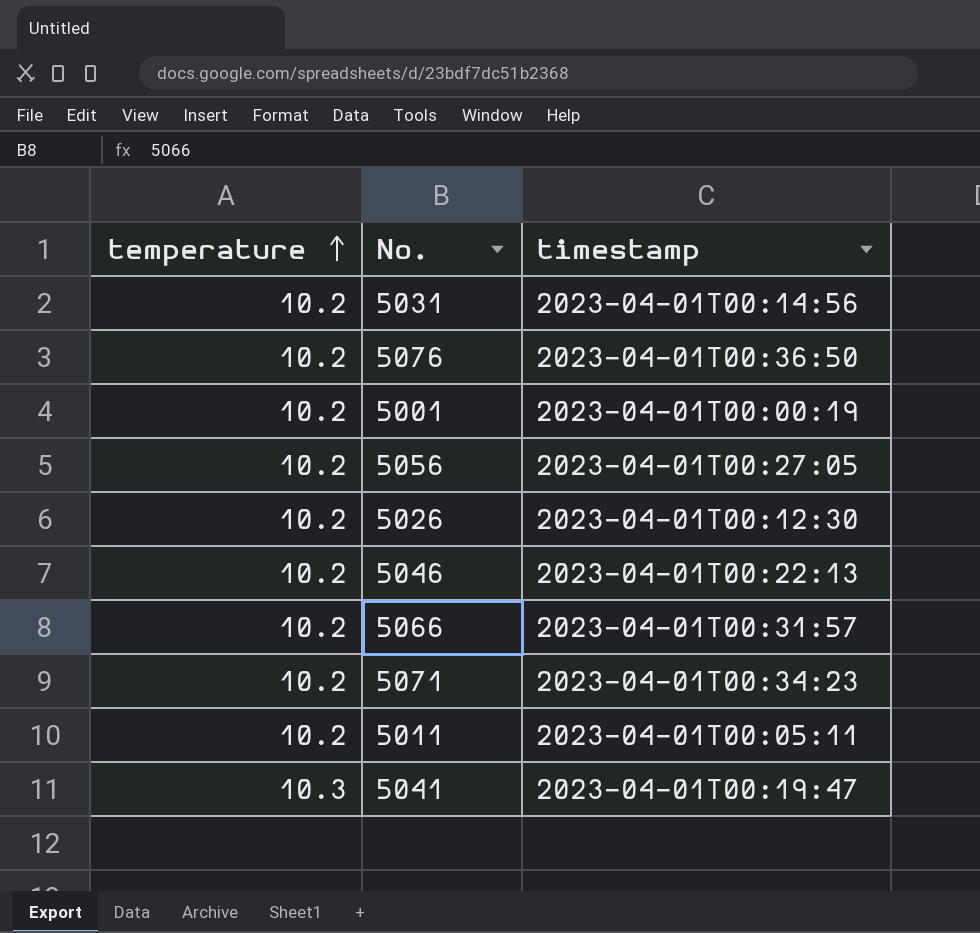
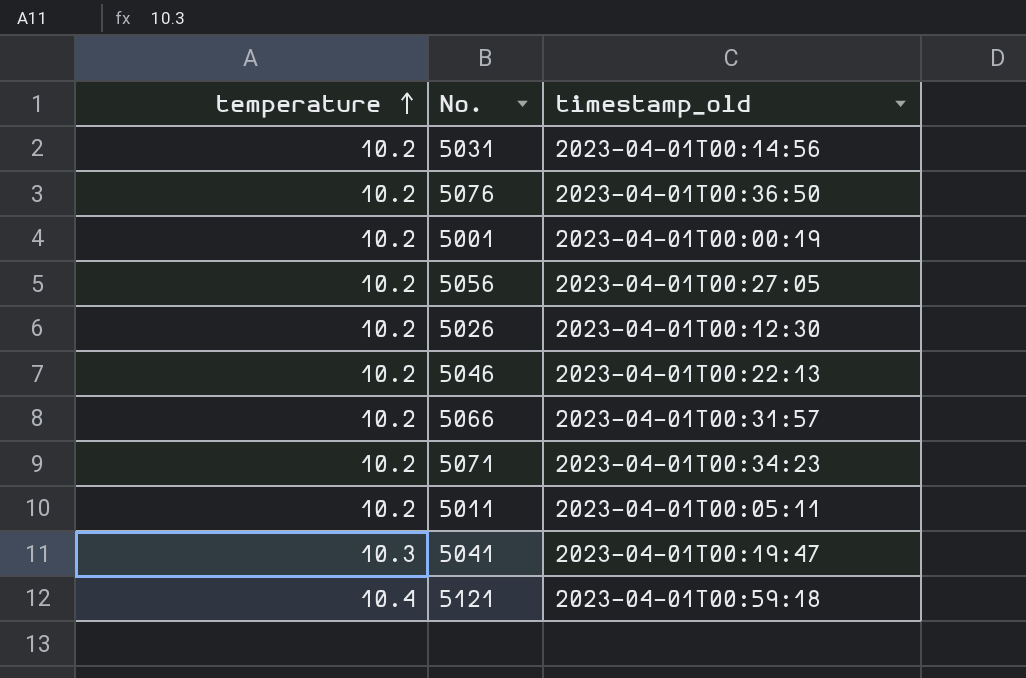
column name: timestamp -> timestamp_old
row 5121: none -> 10.4 | 2023-04-01T00:59:18

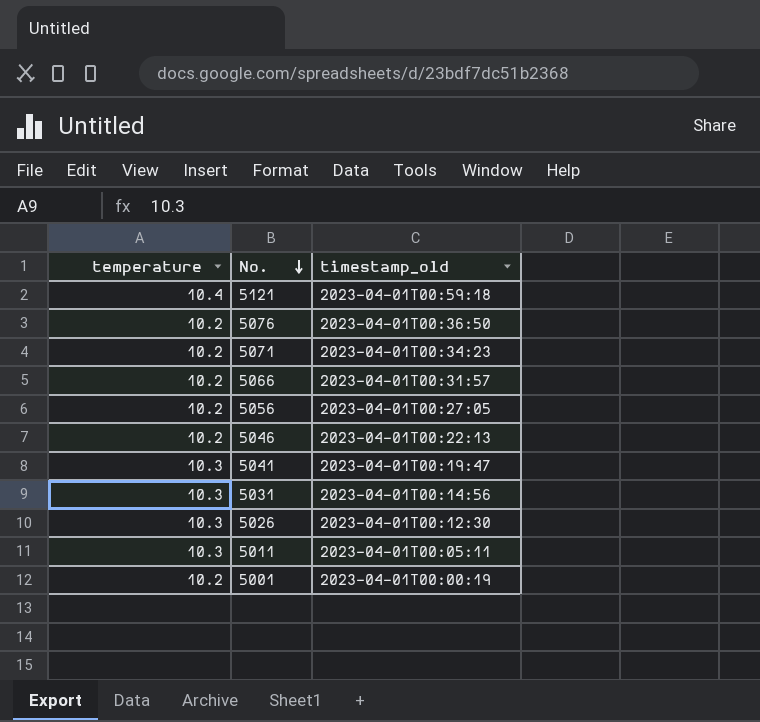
row order: temperature ascending -> No. descending
5031 | temperature: 10.2 -> 10.3
5026 | temperature: 10.2 -> 10.3
5011 | temperature: 10.2 -> 10.3

